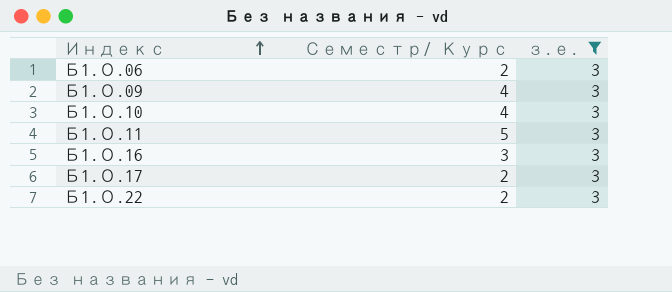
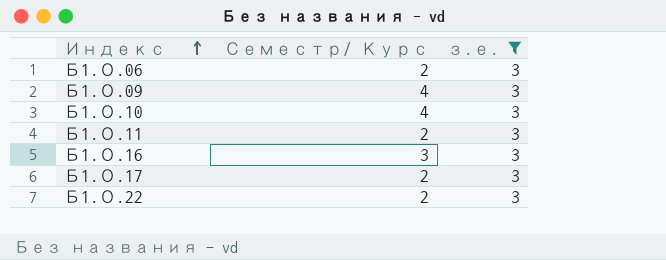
Б1.О.11 | Семестр/ Курс: 5 -> 2

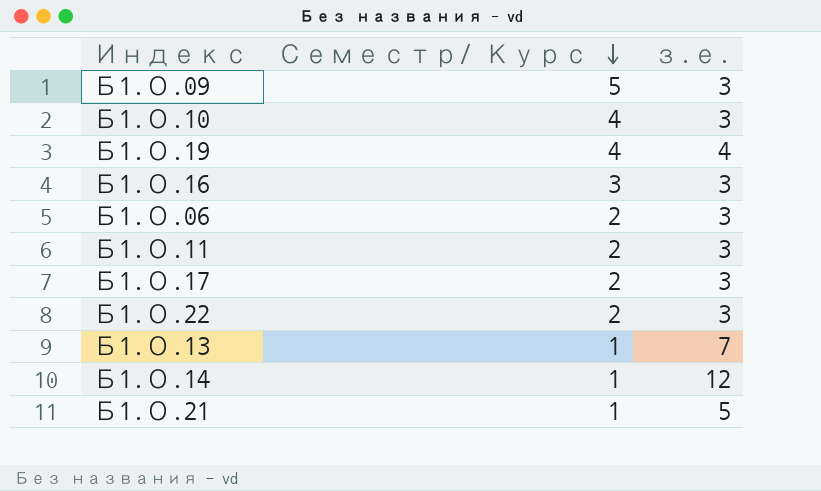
filter: з.е. = 3 -> none
row order: Индекс ascending -> Семестр/ Курс descending
Б1.О.09 | Семестр/ Курс: 4 -> 5

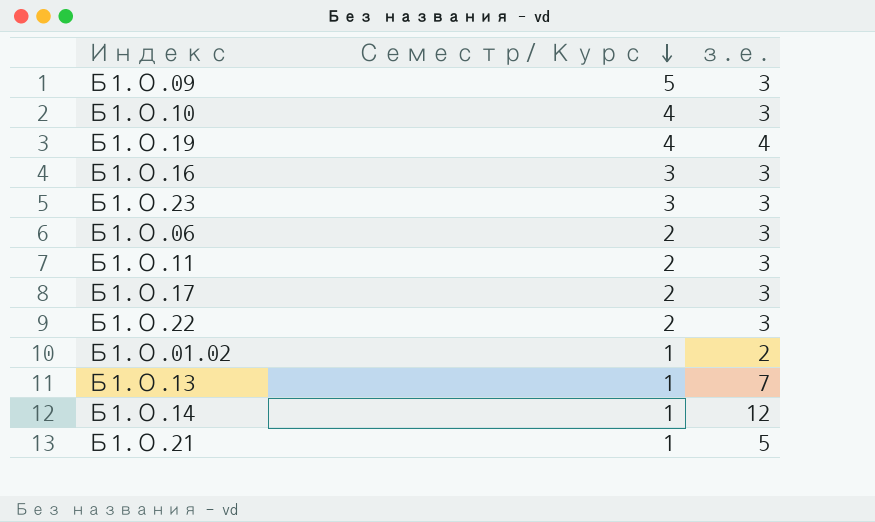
row Б1.О.23: none -> 3 | 3
row Б1.О.01.02: none -> 1 | 2

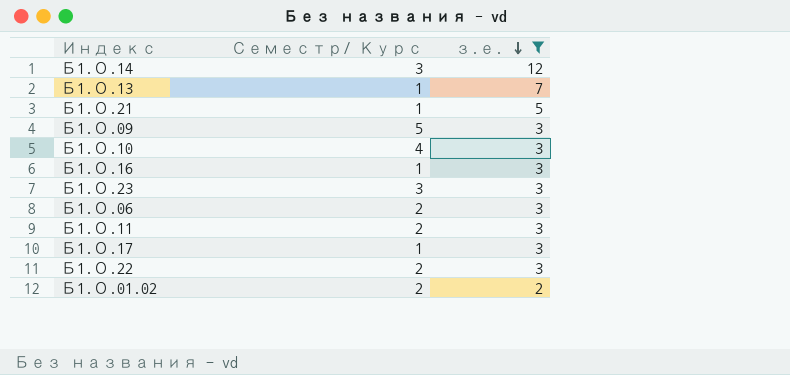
filter: none -> з.е. != 4
row order: Семестр/ Курс descending -> з.е. descending
Б1.О.14 | Семестр/ Курс: 1 -> 3
Б1.О.16 | Семестр/ Курс: 3 -> 1
Б1.О.17 | Семестр/ Курс: 2 -> 1
Б1.О.01.02 | Семестр/ Курс: 1 -> 2

